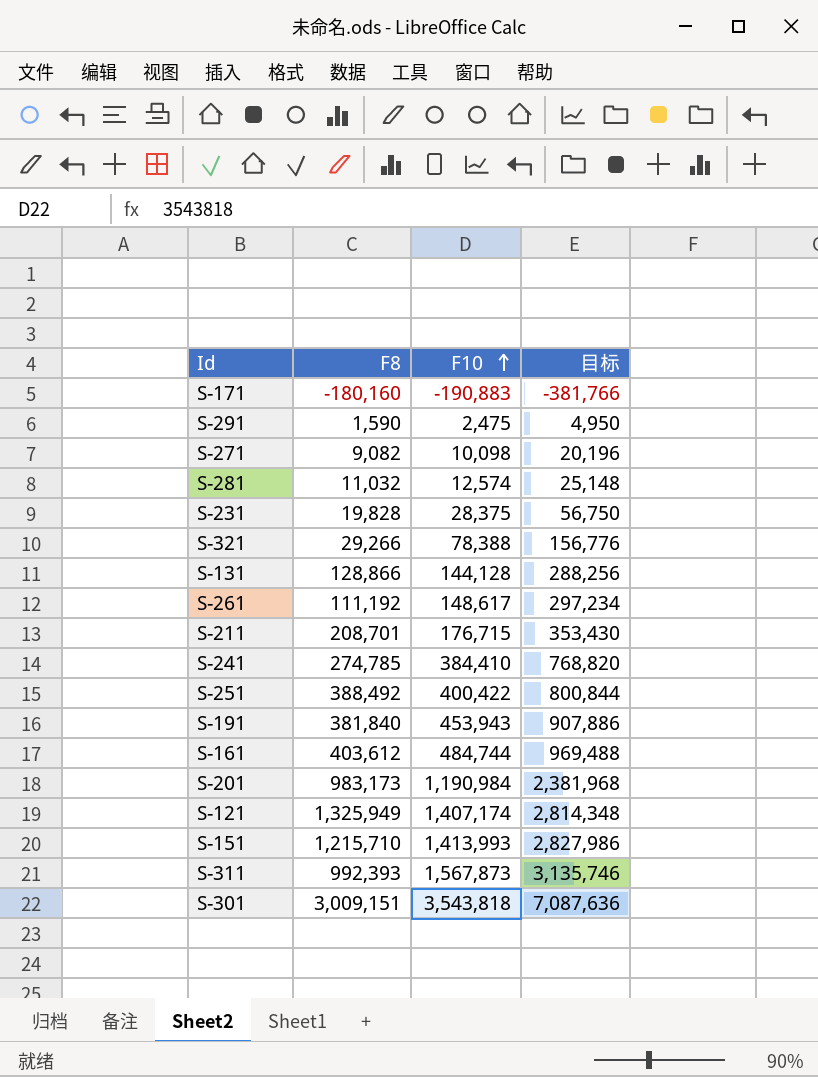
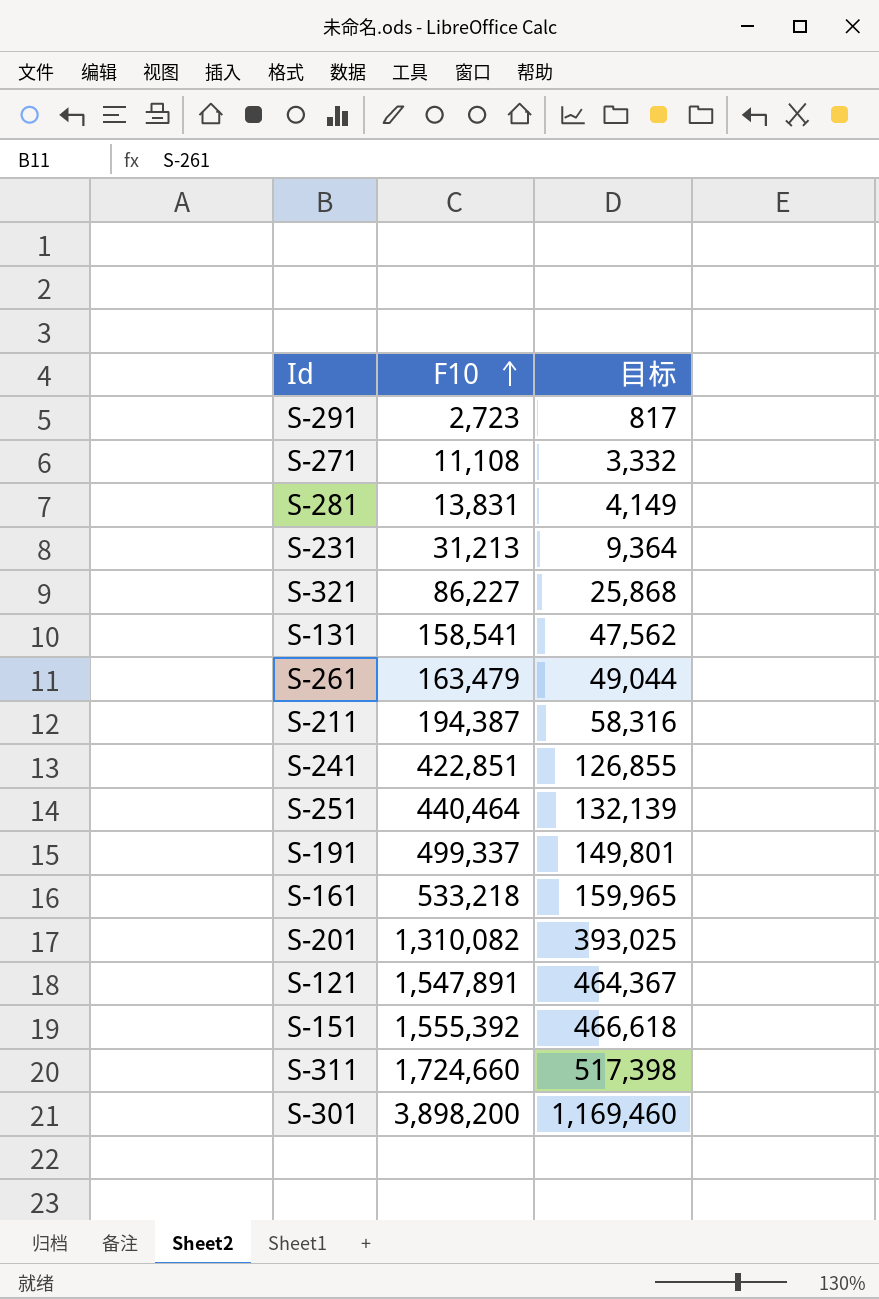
column F8 | position: 2 -> none
column 目标 | formula: [F10] * 2 -> [F10] * 0.3
row S-171: -180,160 | -190,883 | -381,766 -> none
S-291 | F10: 2,475 -> 2,723
S-271 | F10: 10,098 -> 11,108
S-281 | F10: 12,574 -> 13,831
S-231 | F10: 28,375 -> 31,213
S-321 | F10: 78,388 -> 86,227
S-131 | F10: 144,128 -> 158,541
S-261 | F10: 148,617 -> 163,479
S-211 | F10: 176,715 -> 194,387
S-241 | F10: 384,410 -> 422,851
S-251 | F10: 400,422 -> 440,464
S-191 | F10: 453,943 -> 499,337
S-161 | F10: 484,744 -> 533,218
S-201 | F10: 1,190,984 -> 1,310,082
S-121 | F10: 1,407,174 -> 1,547,891
S-151 | F10: 1,413,993 -> 1,555,392
S-311 | F10: 1,567,873 -> 1,724,660
S-301 | F10: 3,543,818 -> 3,898,200

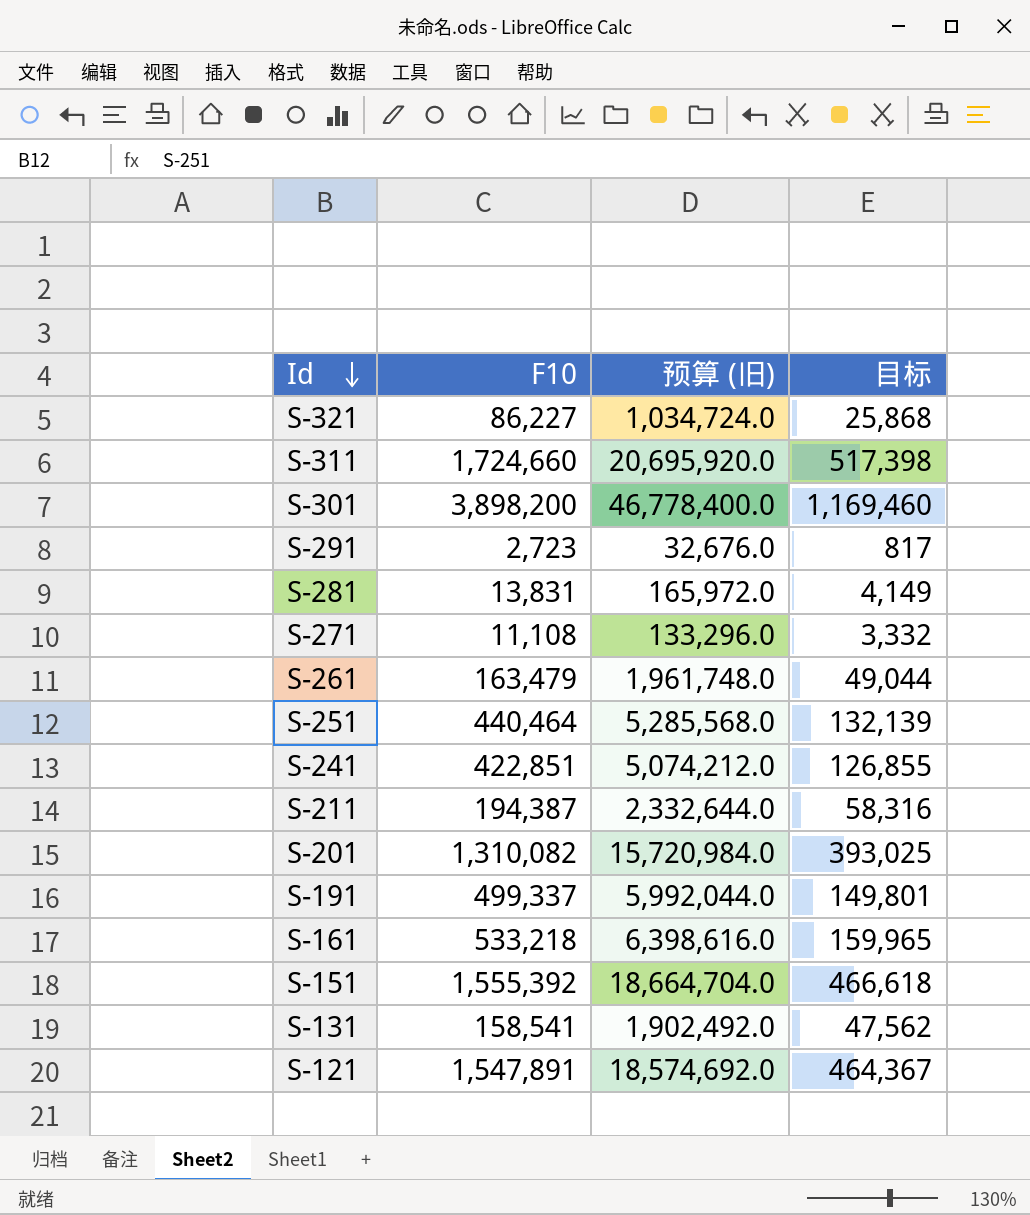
row order: F10 ascending -> Id descending
column 预算 (旧) | formula: none -> [F10] * 12
row S-231: 31,213 | 9,364 -> none

